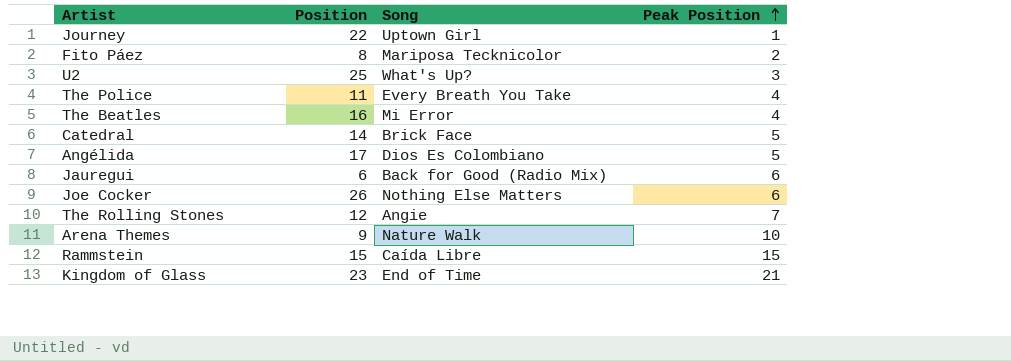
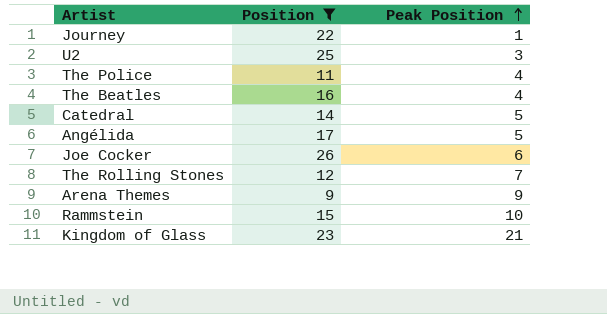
filter: none -> Position >= 9
column Song | position: 3 -> none
Arena Themes | Peak Position: 10 -> 9
Rammstein | Peak Position: 15 -> 10

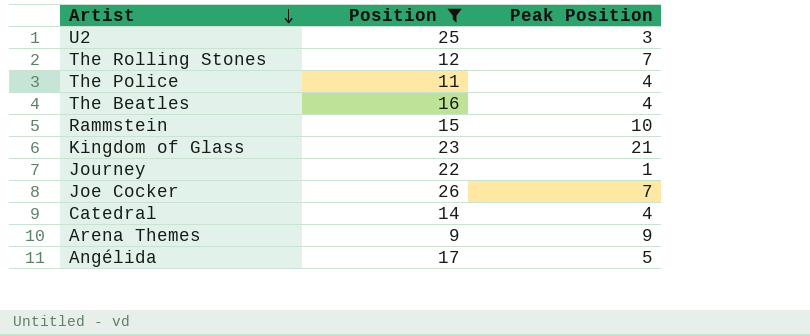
row order: Peak Position ascending -> Artist descending
Joe Cocker | Peak Position: 6 -> 7
Catedral | Peak Position: 5 -> 4

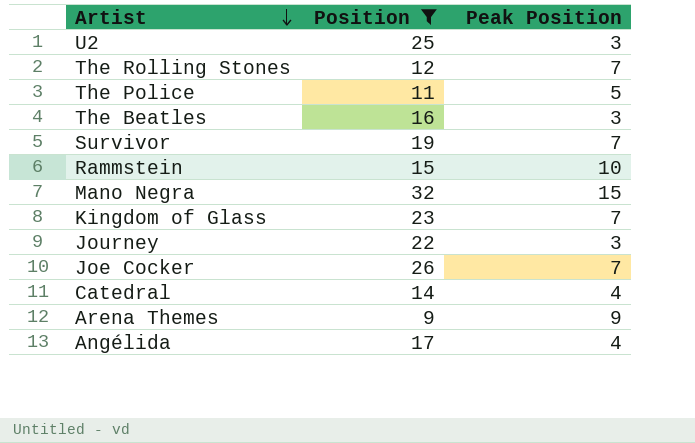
The Police | Peak Position: 4 -> 5
The Beatles | Peak Position: 4 -> 3
row Survivor: none -> 19 | 7
row Mano Negra: none -> 32 | 15
Kingdom of Glass | Peak Position: 21 -> 7
Journey | Peak Position: 1 -> 3
Angélida | Peak Position: 5 -> 4

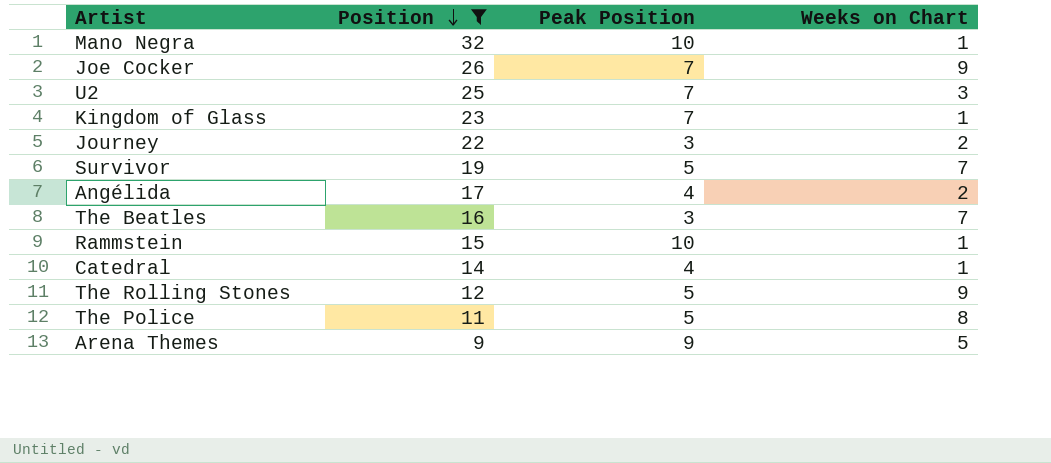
row order: Artist descending -> Position descending
column Weeks on Chart | position: none -> 4
Mano Negra | Peak Position: 15 -> 10
U2 | Peak Position: 3 -> 7
Survivor | Peak Position: 7 -> 5
The Rolling Stones | Peak Position: 7 -> 5

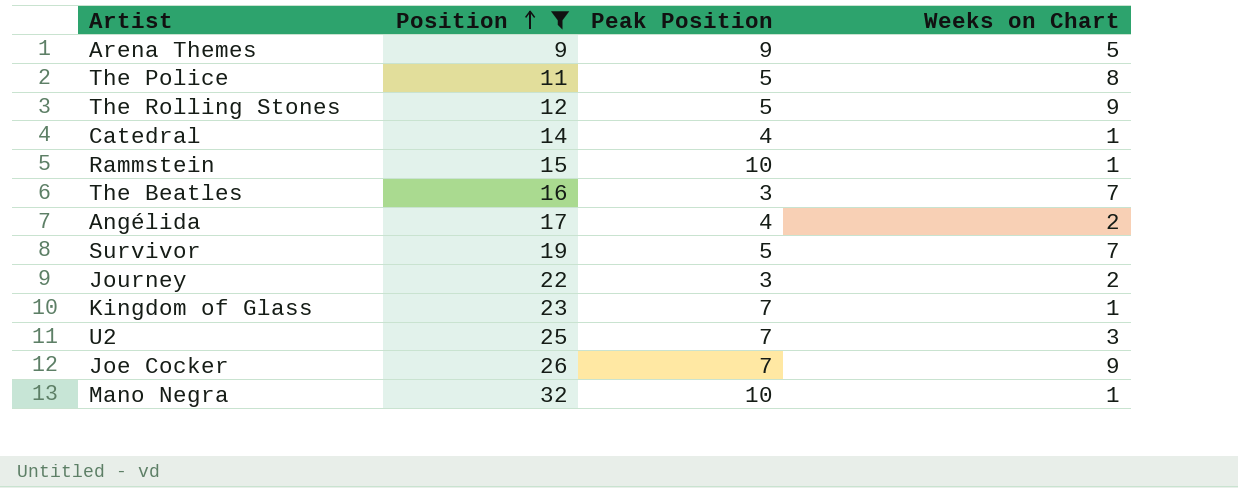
row order: Position descending -> Position ascending

